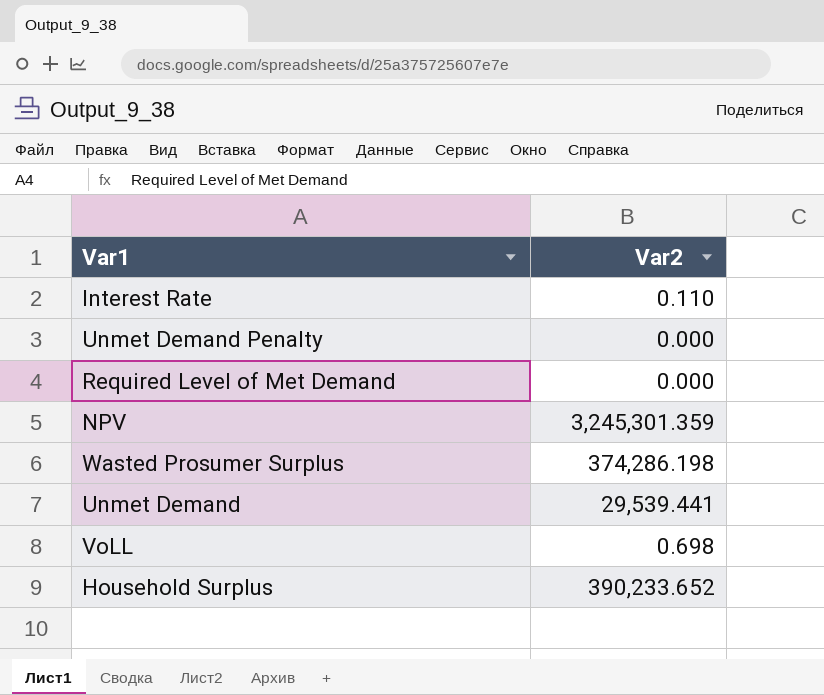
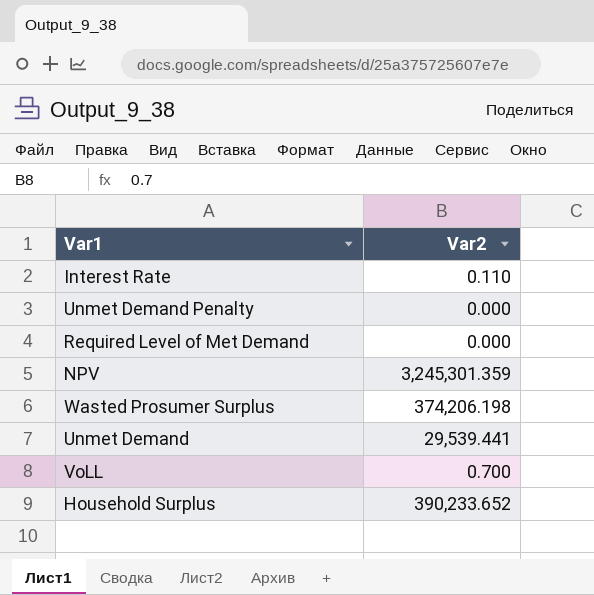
Wasted Prosumer Surplus | Var2: 374,286.198 -> 374,206.198
VoLL | Var2: 0.698 -> 0.700

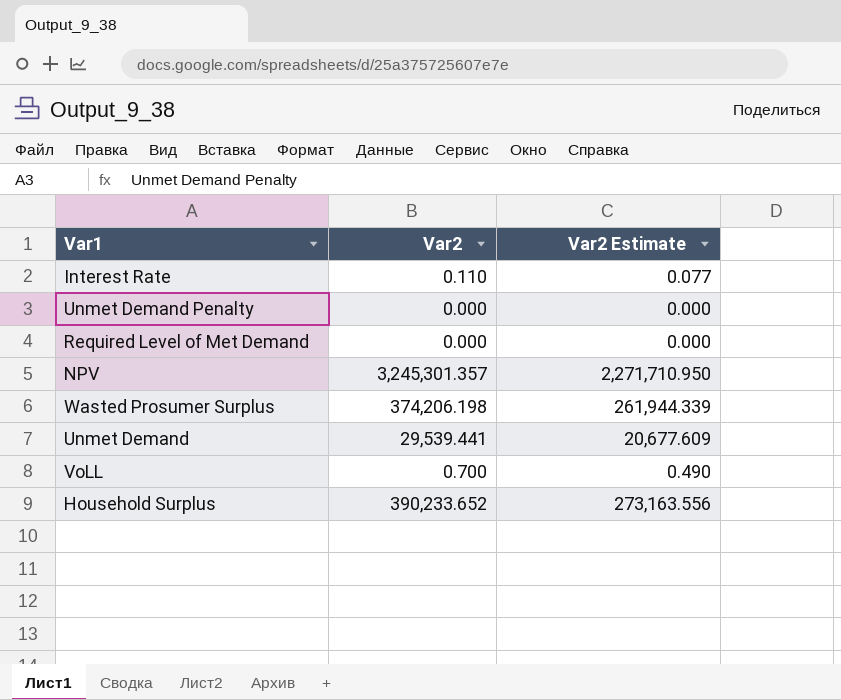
column Var2 Estimate | formula: none -> [Var2] * 0.7
NPV | Var2: 3,245,301.359 -> 3,245,301.357

